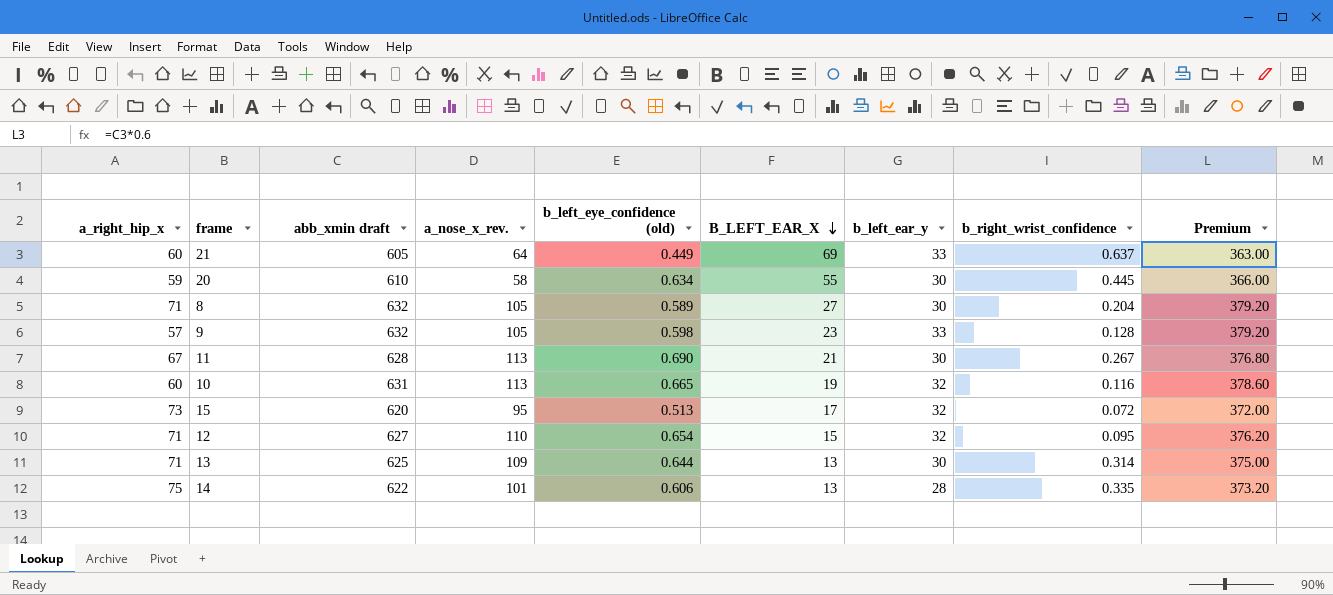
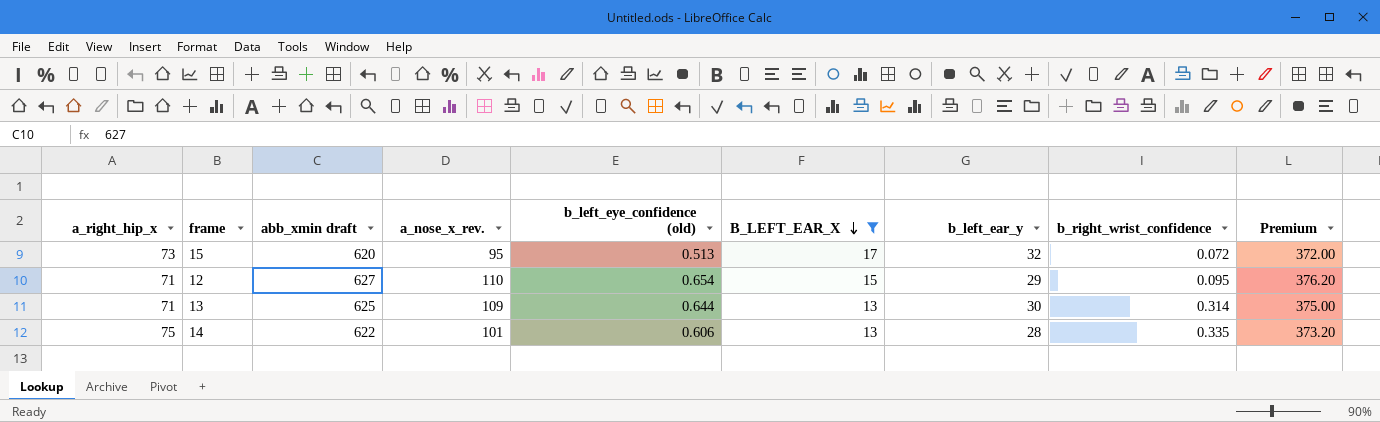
filter: none -> B_LEFT_EAR_X <= 17
12 | b_left_ear_y: 32 -> 29

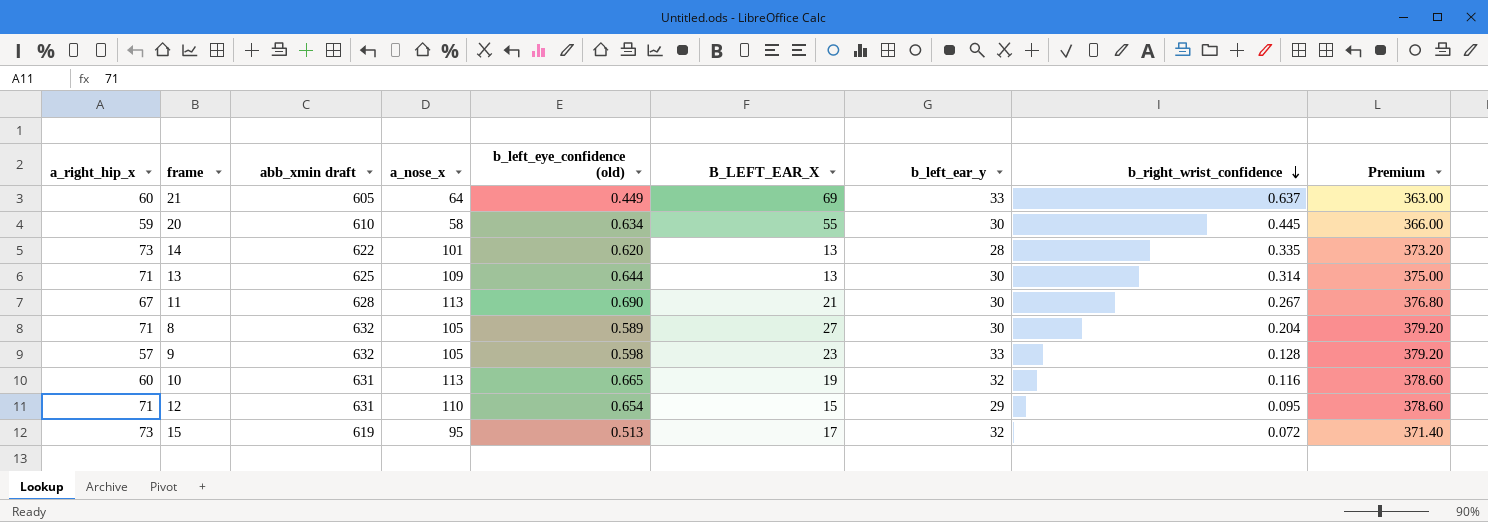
filter: B_LEFT_EAR_X <= 17 -> none
row order: B_LEFT_EAR_X descending -> b_right_wrist_confidence descending
column name: a_nose_x_rev. -> a_nose_x
14 | a_right_hip_x: 75 -> 73
14 | b_left_eye_confidence (old): 0.606 -> 0.620
12 | abb_xmin draft: 627 -> 631
12 | Premium: 376.20 -> 378.60
15 | abb_xmin draft: 620 -> 619
15 | Premium: 372.00 -> 371.40

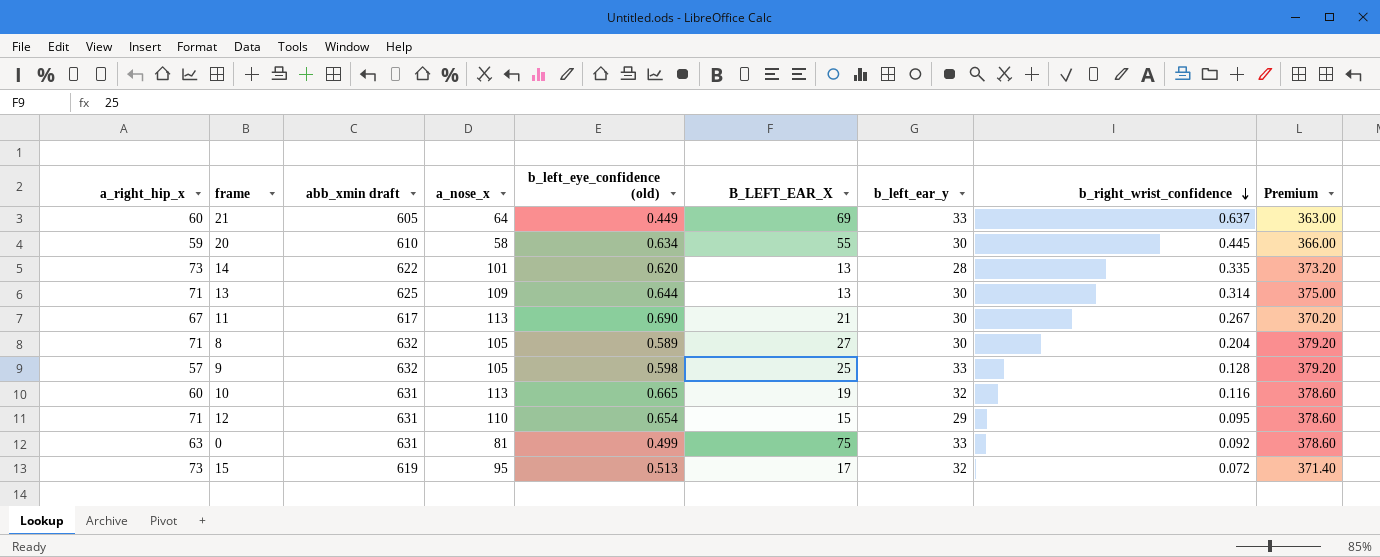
11 | abb_xmin draft: 628 -> 617
11 | Premium: 376.80 -> 370.20
9 | B_LEFT_EAR_X: 23 -> 25
row 0: none -> 63 | 631 | 81 | 0.499 | 75 | 33 | 0.092 | 378.60

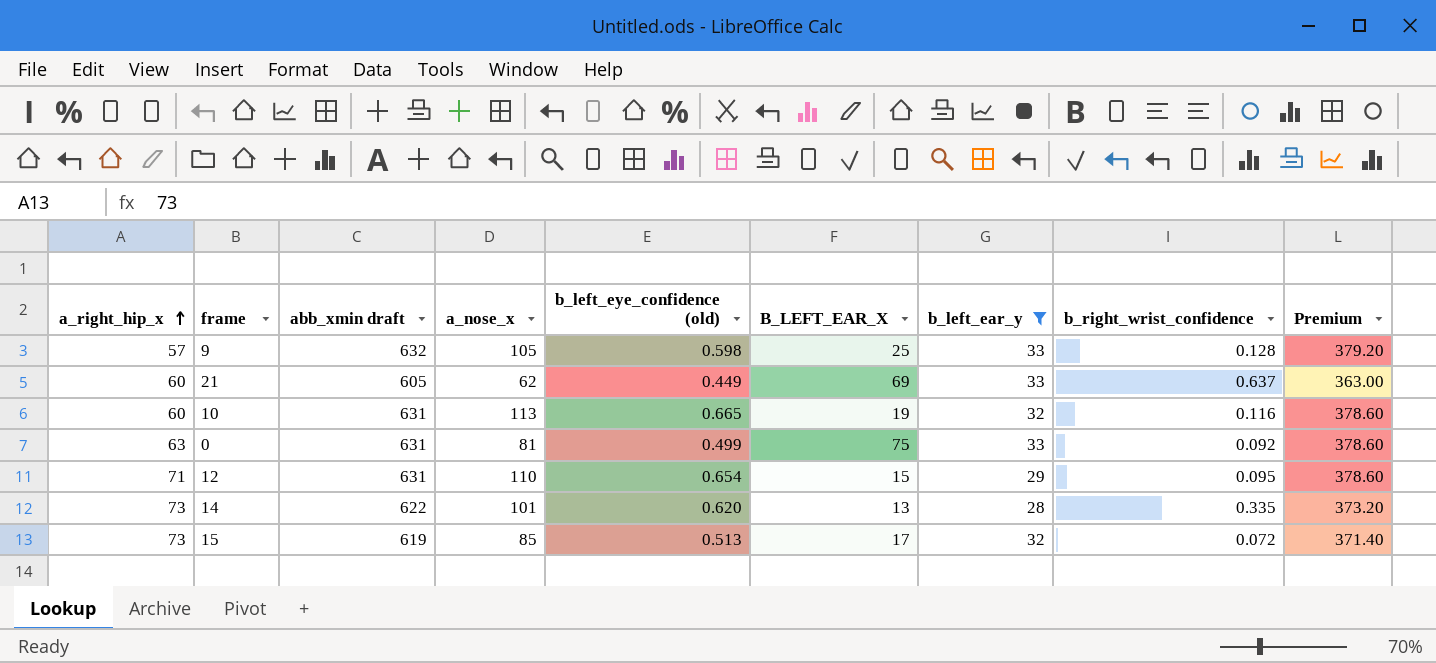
filter: none -> b_left_ear_y != 30
row order: b_right_wrist_confidence descending -> a_right_hip_x ascending
21 | a_nose_x: 64 -> 62
15 | a_nose_x: 95 -> 85

